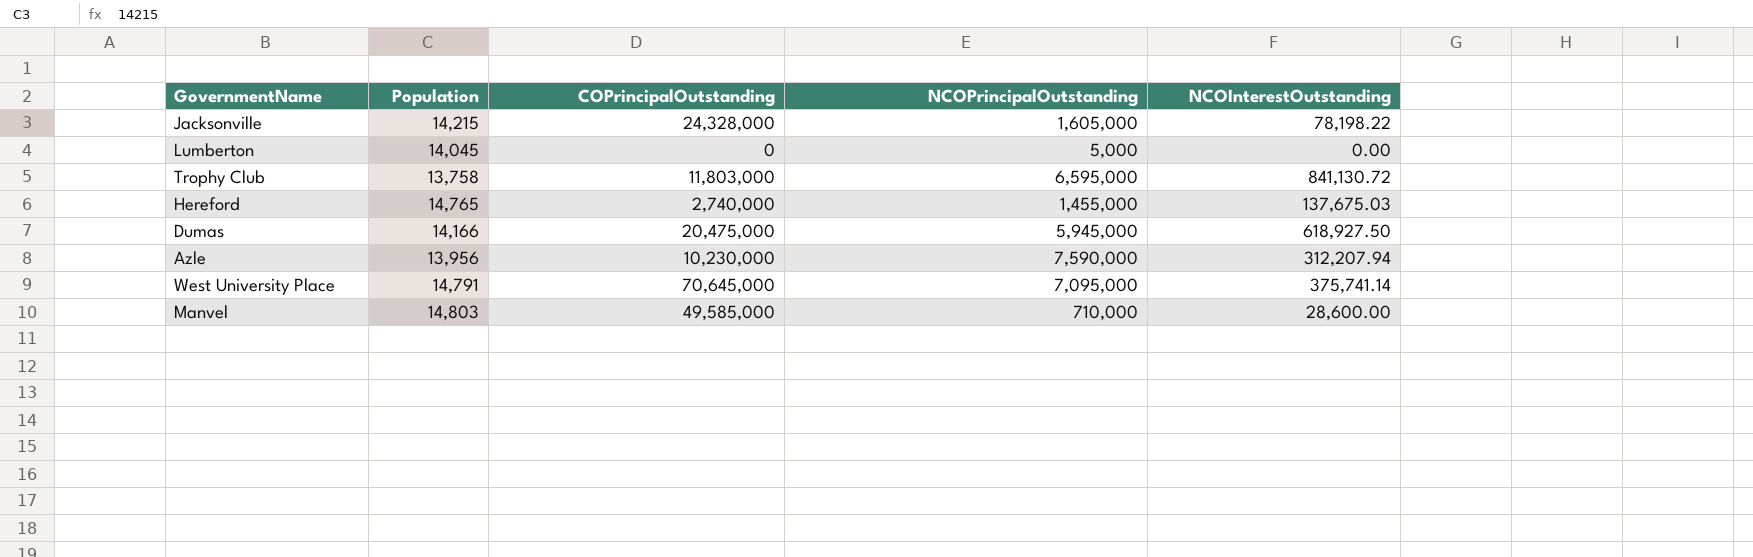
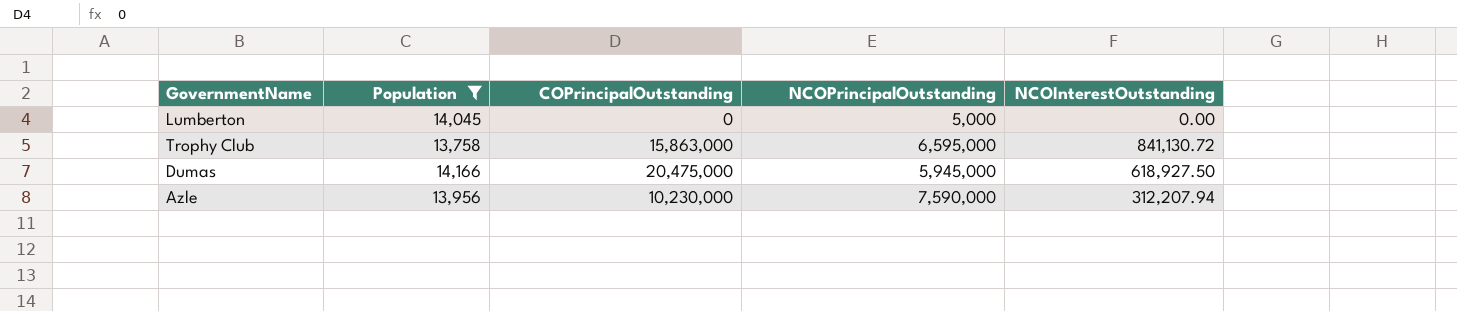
filter: none -> Population <= 14,166
Trophy Club | COPrincipalOutstanding: 11,803,000 -> 15,863,000

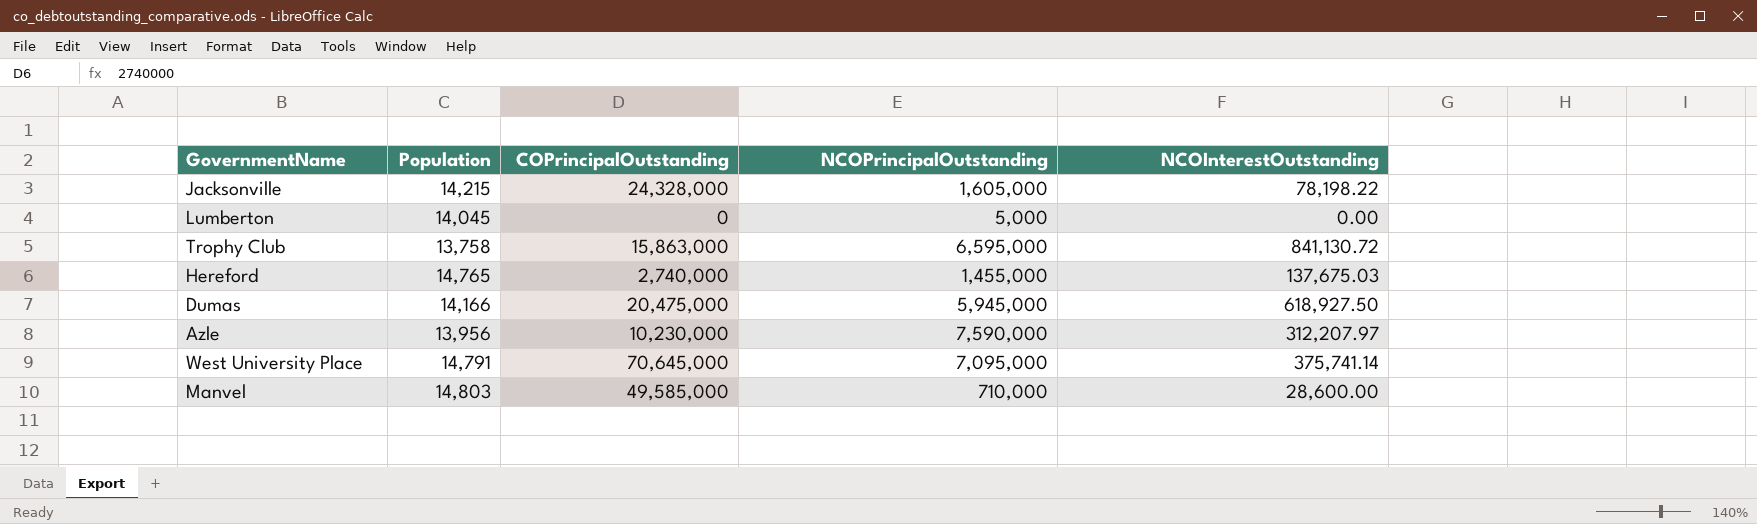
filter: Population <= 14,166 -> none
Azle | NCOInterestOutstanding: 312,207.94 -> 312,207.97

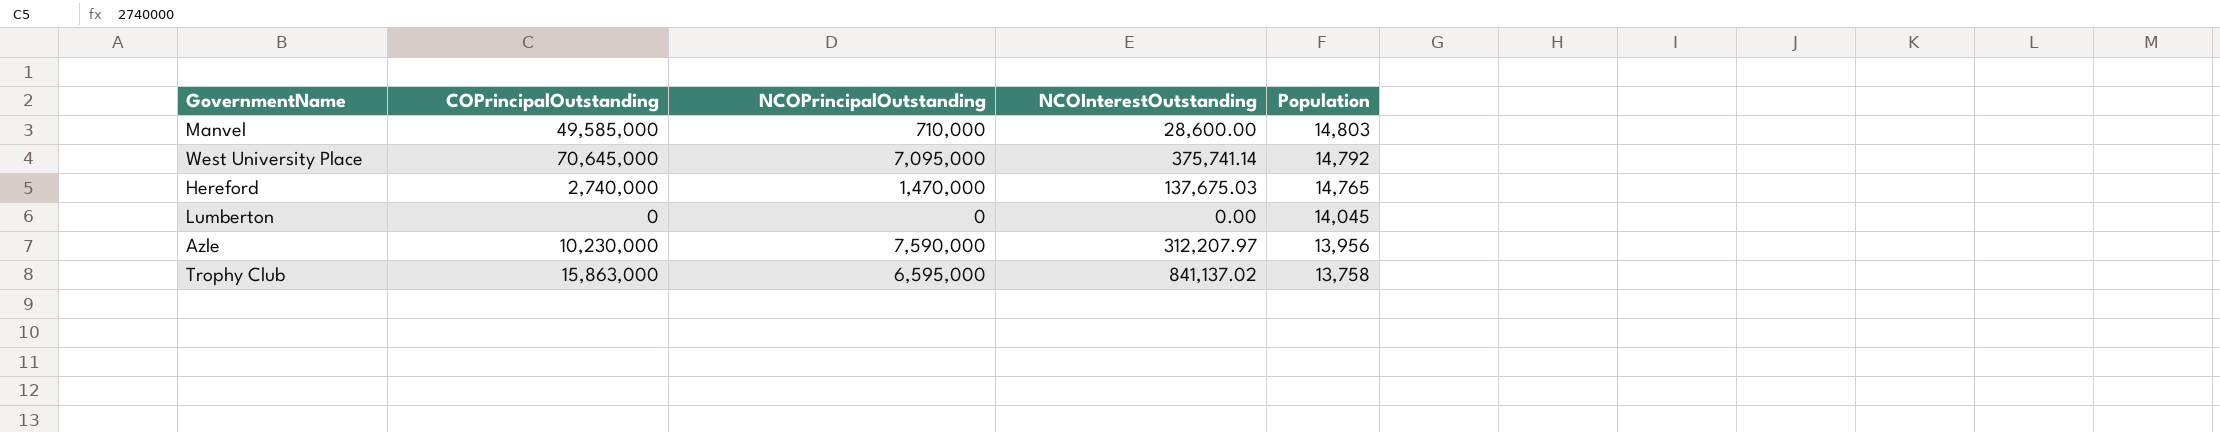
row order: none -> Population descending
column Population | position: 2 -> 5
row Jacksonville: 14,215 | 24,328,000 | 1,605,000 | 78,198.22 -> none
row Dumas: 14,166 | 20,475,000 | 5,945,000 | 618,927.50 -> none
West University Place | Population: 14,791 -> 14,792
Hereford | NCOPrincipalOutstanding: 1,455,000 -> 1,470,000
Lumberton | NCOPrincipalOutstanding: 5,000 -> 0
Trophy Club | NCOInterestOutstanding: 841,130.72 -> 841,137.02

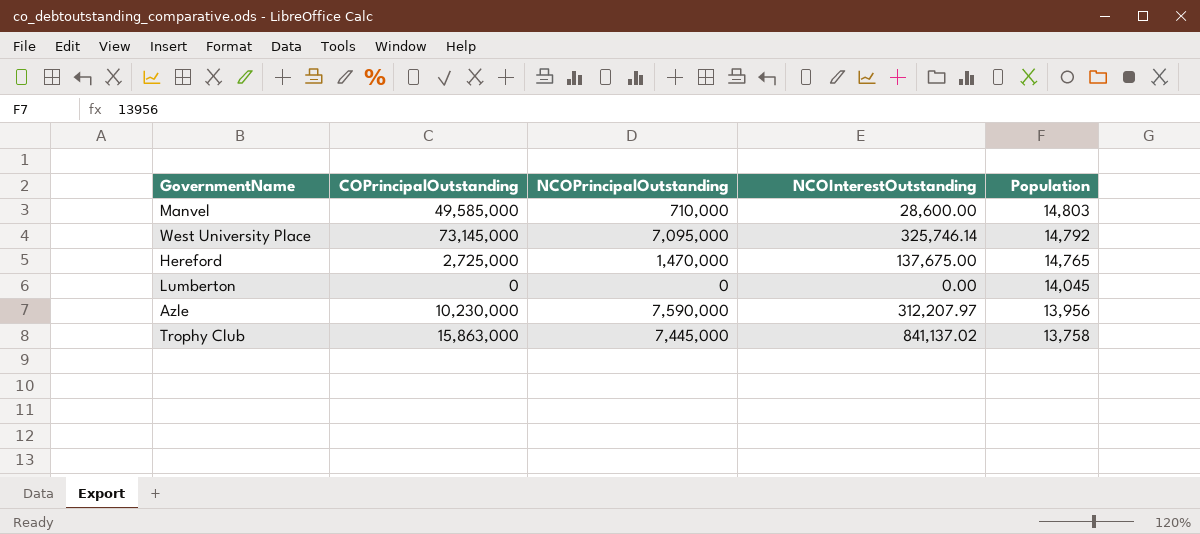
West University Place | COPrincipalOutstanding: 70,645,000 -> 73,145,000
West University Place | NCOInterestOutstanding: 375,741.14 -> 325,746.14
Hereford | COPrincipalOutstanding: 2,740,000 -> 2,725,000
Hereford | NCOInterestOutstanding: 137,675.03 -> 137,675.00
Trophy Club | NCOPrincipalOutstanding: 6,595,000 -> 7,445,000

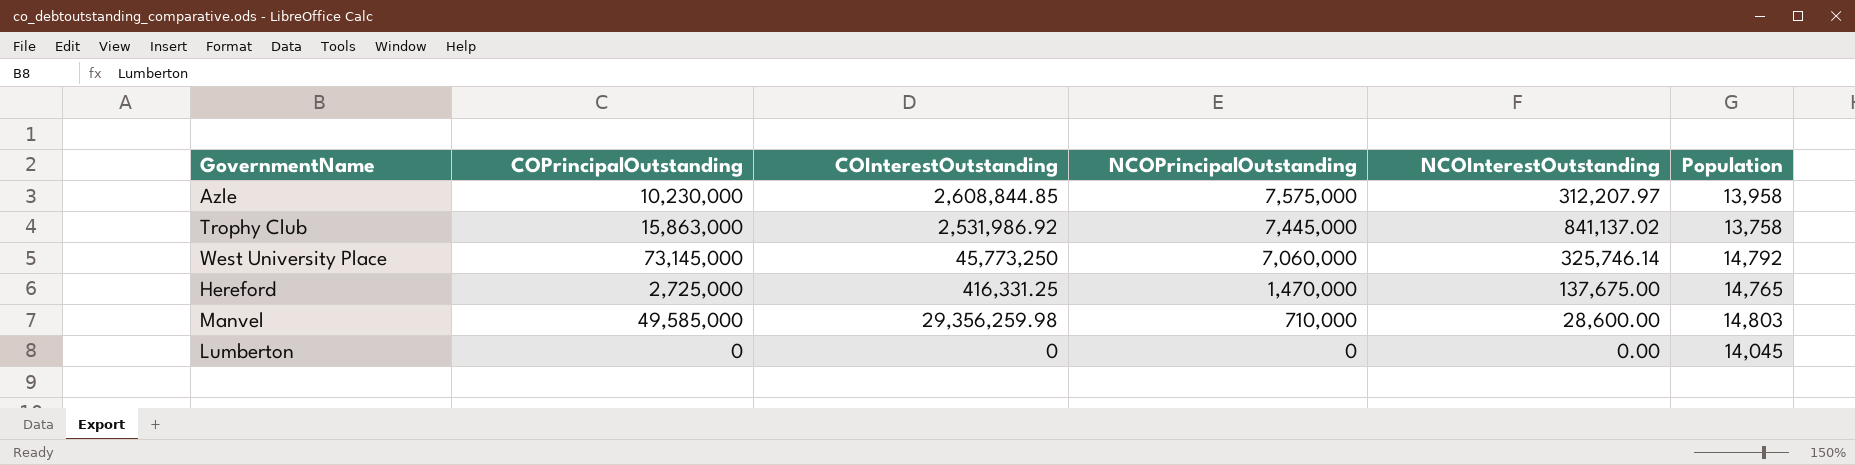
row order: Population descending -> NCOPrincipalOutstanding descending
column COInterestOutstanding | position: none -> 3
Azle | NCOPrincipalOutstanding: 7,590,000 -> 7,575,000
Azle | Population: 13,956 -> 13,958
West University Place | NCOPrincipalOutstanding: 7,095,000 -> 7,060,000

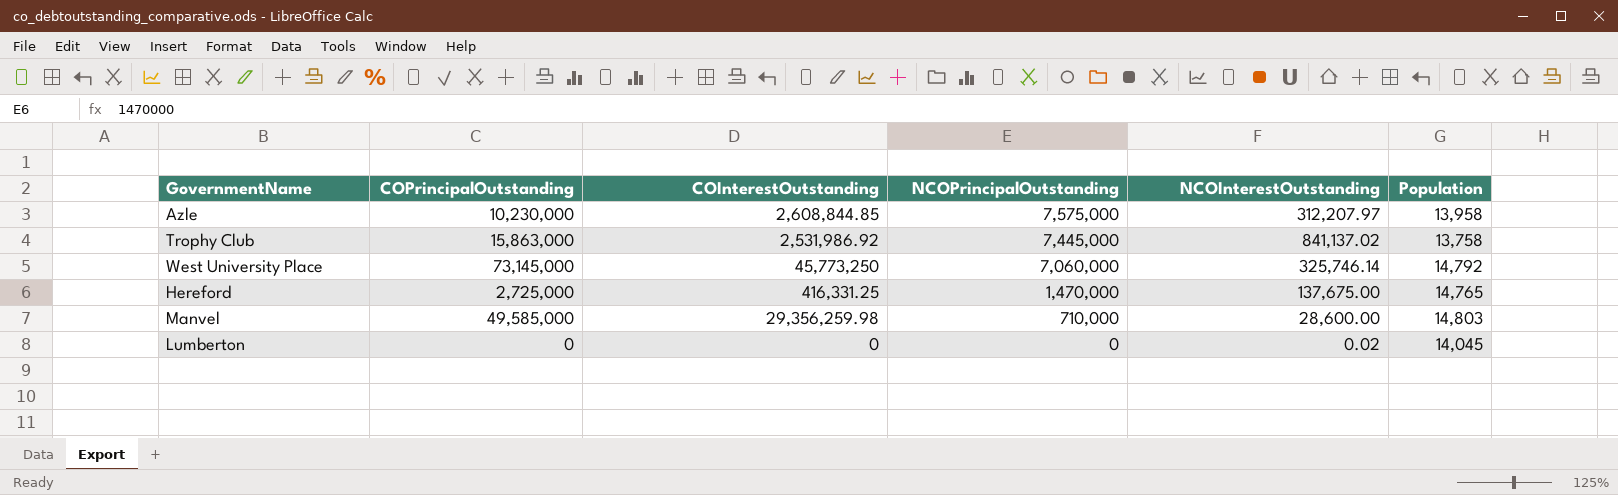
Lumberton | NCOInterestOutstanding: 0.00 -> 0.02

